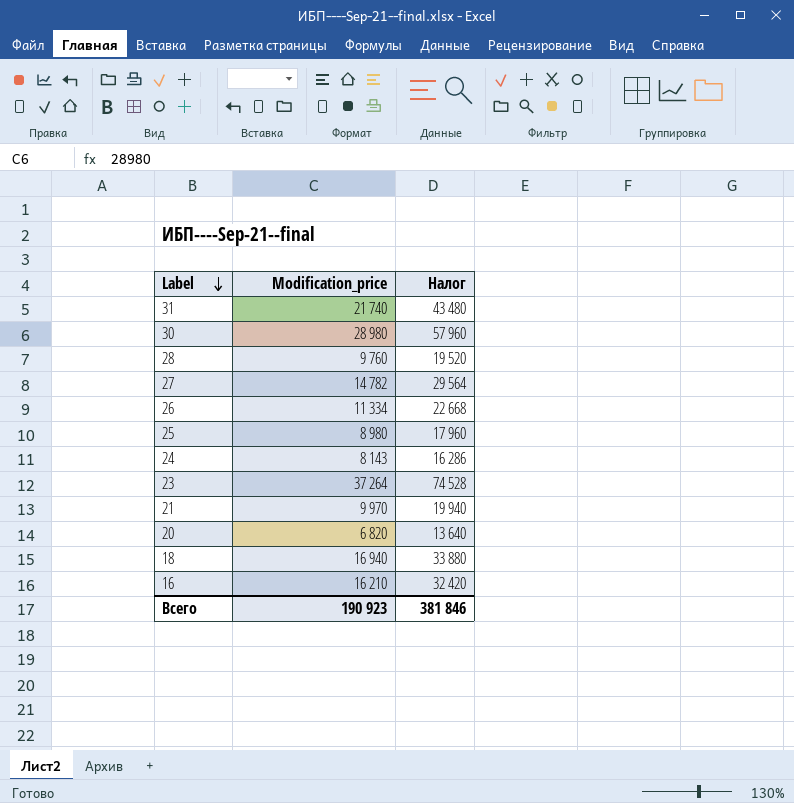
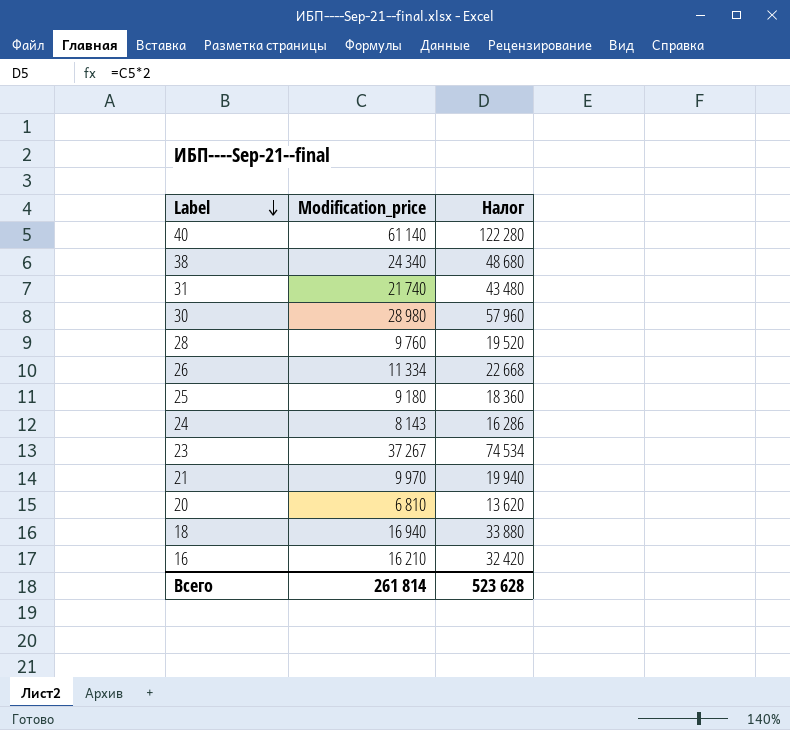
row 27: 14 782 | 29 564 -> none
row 40: none -> 61 140 | 122 280
row 38: none -> 24 340 | 48 680
25 | Modification_price: 8 980 -> 9 180
25 | Налог: 17 960 -> 18 360
23 | Modification_price: 37 264 -> 37 267
23 | Налог: 74 528 -> 74 534
20 | Modification_price: 6 820 -> 6 810
20 | Налог: 13 640 -> 13 620
Всего | Modification_price: 190 923 -> 261 814
Всего | Налог: 381 846 -> 523 628

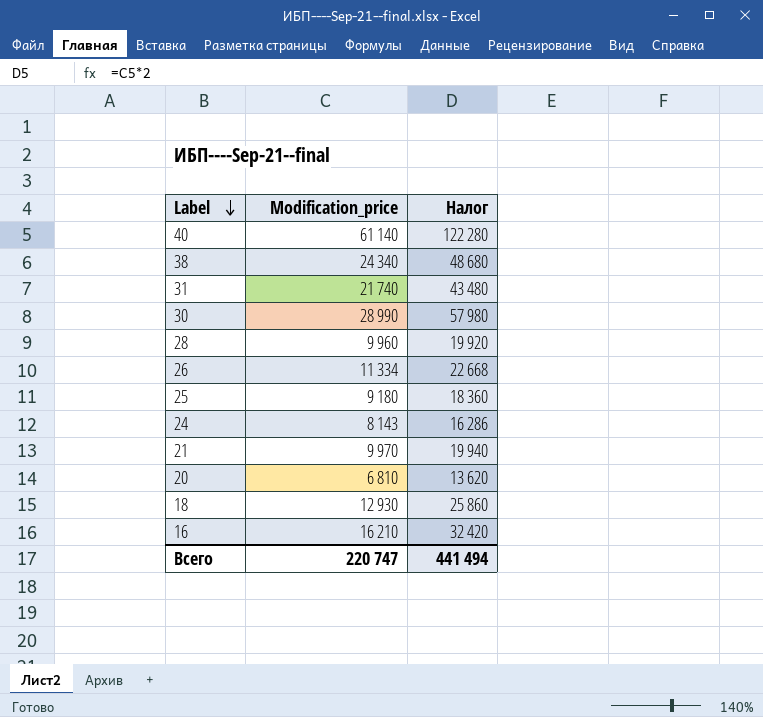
row 23: 37 267 | 74 534 -> none
30 | Modification_price: 28 980 -> 28 990
30 | Налог: 57 960 -> 57 980
28 | Modification_price: 9 760 -> 9 960
28 | Налог: 19 520 -> 19 920
18 | Modification_price: 16 940 -> 12 930
18 | Налог: 33 880 -> 25 860
Всего | Modification_price: 261 814 -> 220 747
Всего | Налог: 523 628 -> 441 494

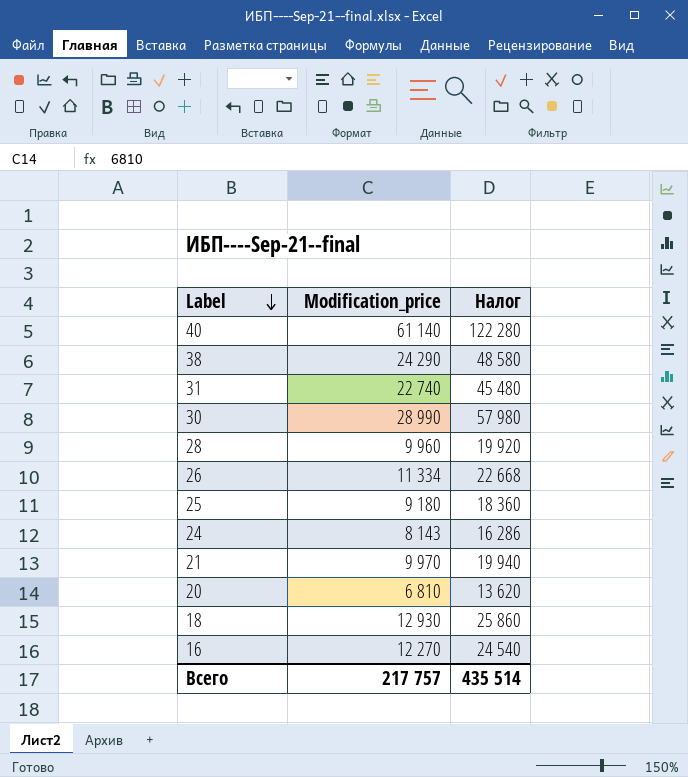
38 | Modification_price: 24 340 -> 24 290
38 | Налог: 48 680 -> 48 580
31 | Modification_price: 21 740 -> 22 740
31 | Налог: 43 480 -> 45 480
16 | Modification_price: 16 210 -> 12 270
16 | Налог: 32 420 -> 24 540
Всего | Modification_price: 220 747 -> 217 757
Всего | Налог: 441 494 -> 435 514

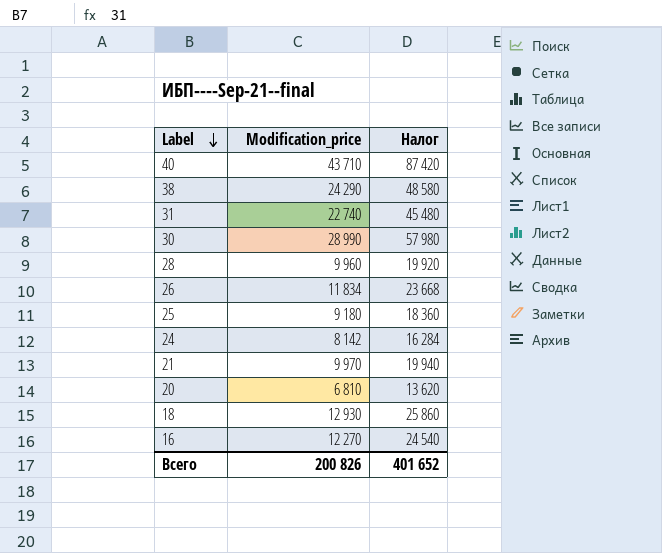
40 | Modification_price: 61 140 -> 43 710
40 | Налог: 122 280 -> 87 420
26 | Modification_price: 11 334 -> 11 834
26 | Налог: 22 668 -> 23 668
24 | Modification_price: 8 143 -> 8 142
24 | Налог: 16 286 -> 16 284
Всего | Modification_price: 217 757 -> 200 826
Всего | Налог: 435 514 -> 401 652

